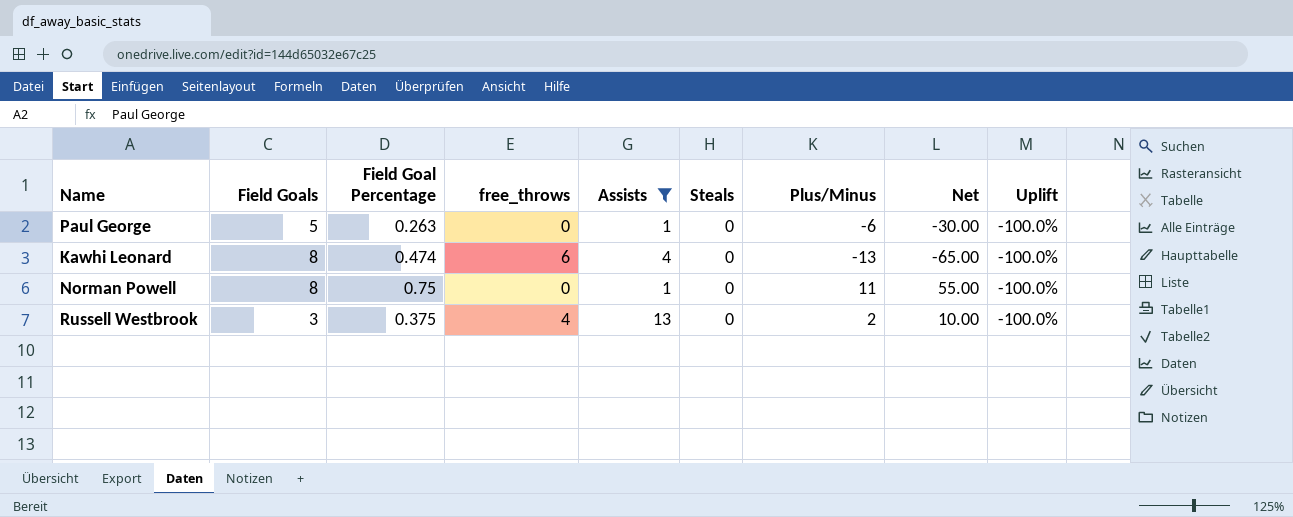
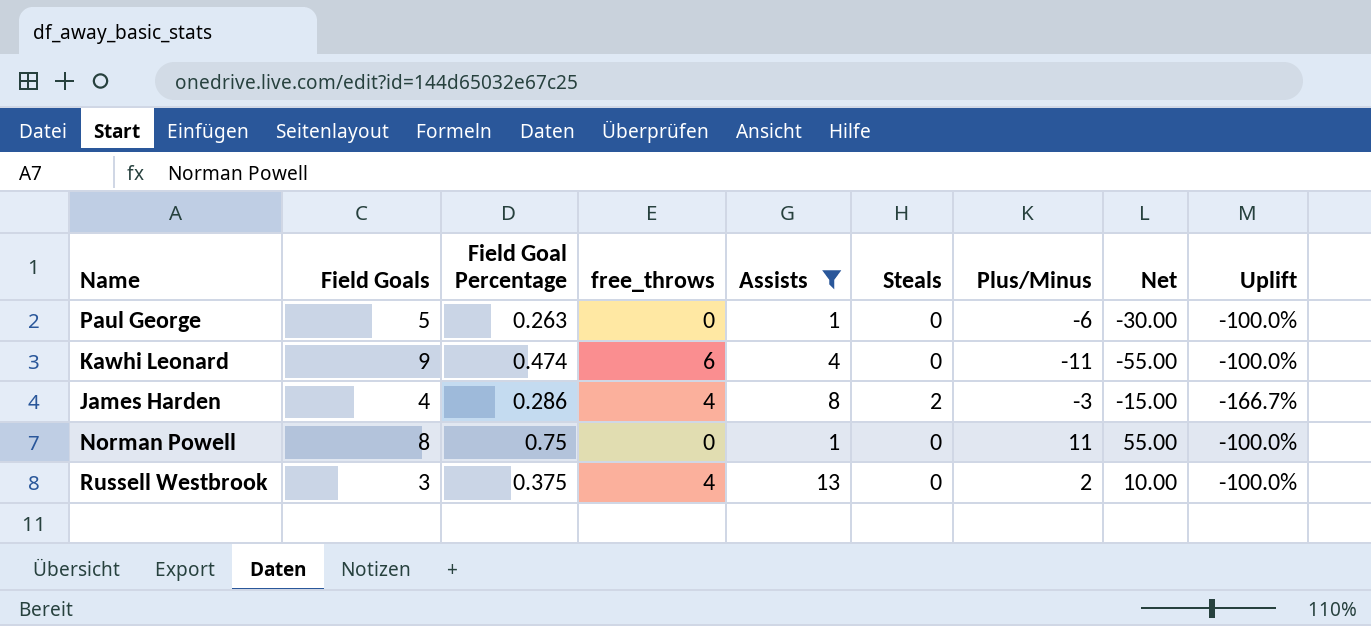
Kawhi Leonard | Field Goals: 8 -> 9
Kawhi Leonard | Plus/Minus: -13 -> -11
Kawhi Leonard | Net: -65.00 -> -55.00
row James Harden: none -> 4 | 0.286 | 4 | 8 | 2 | -3 | -15.00 | -166.7%

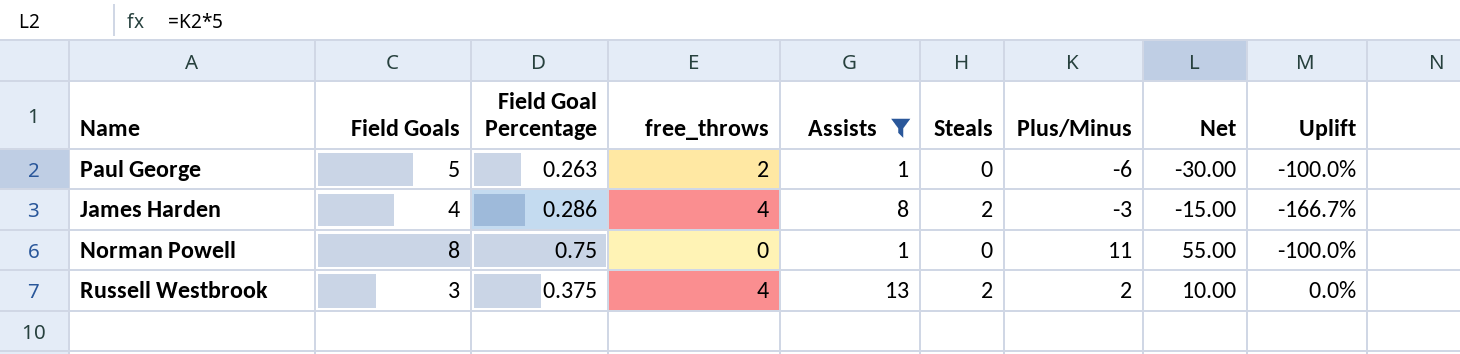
row Kawhi Leonard: 9 | 0.474 | 6 | 4 | 0 | -11 | -55.00 | -100.0% -> none
Paul George | free_throws: 0 -> 2
Russell Westbrook | Steals: 0 -> 2
Russell Westbrook | Uplift: -100.0% -> 0.0%

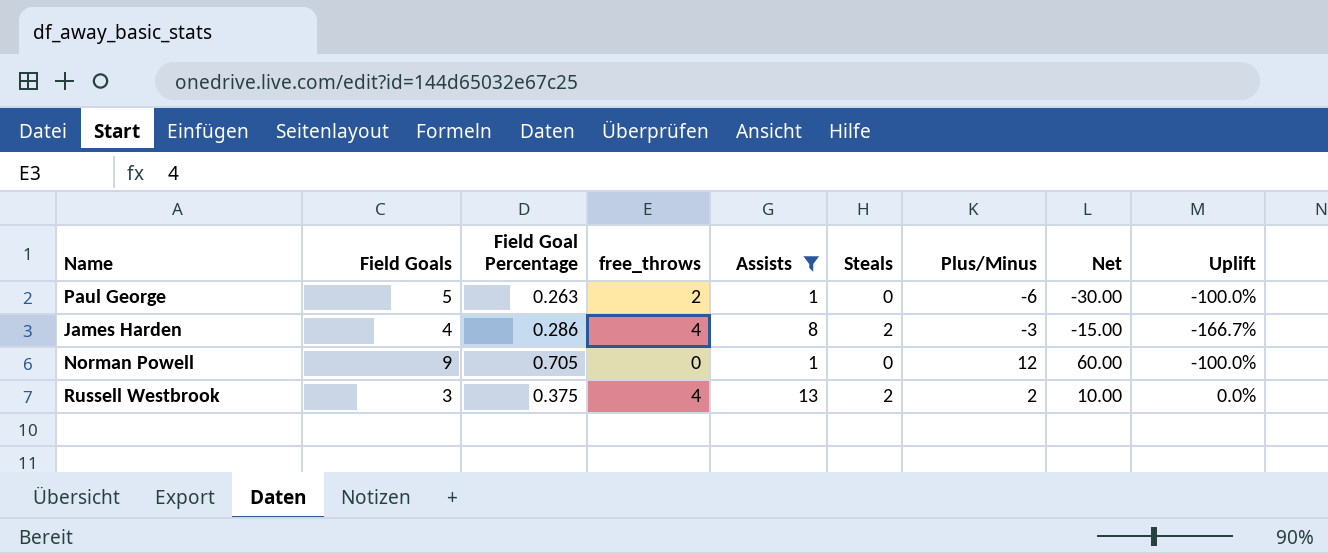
Norman Powell | Field Goals: 8 -> 9
Norman Powell | Field Goal Percentage: 0.75 -> 0.705
Norman Powell | Plus/Minus: 11 -> 12
Norman Powell | Net: 55.00 -> 60.00

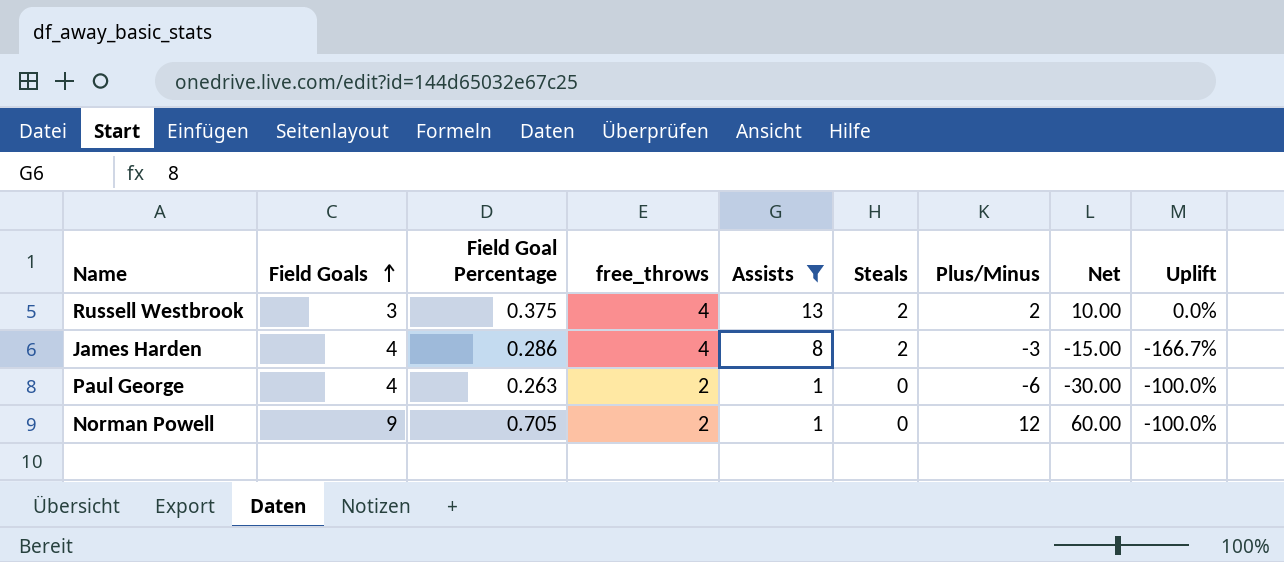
row order: none -> Field Goals ascending
Paul George | Field Goals: 5 -> 4
Norman Powell | free_throws: 0 -> 2

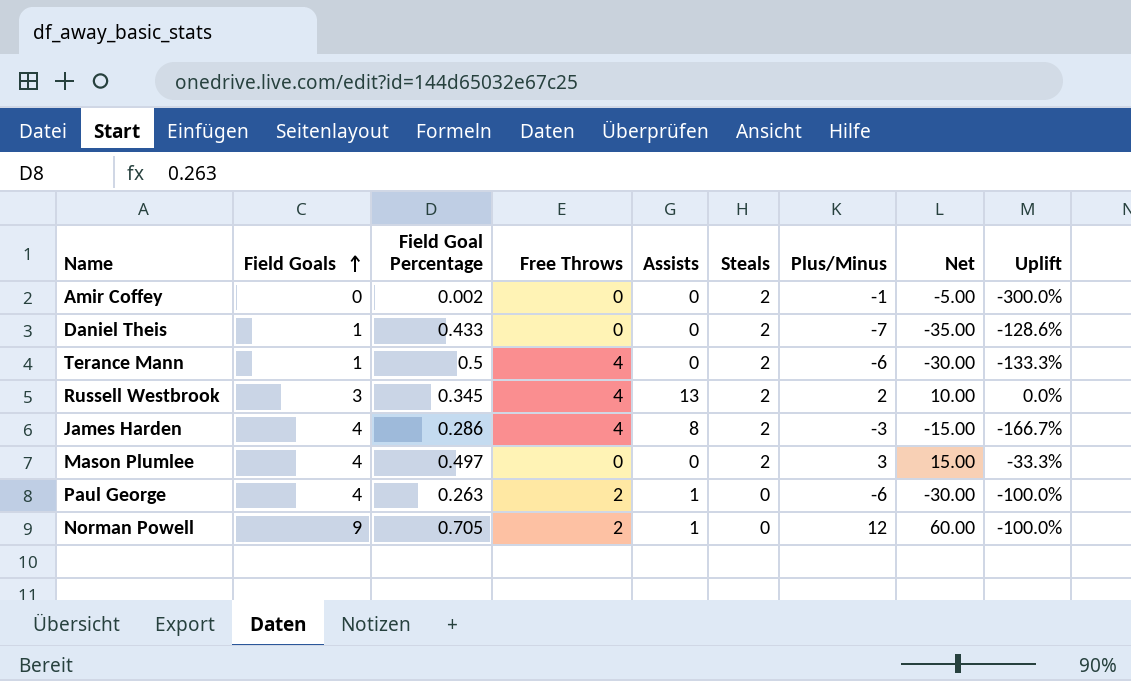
filter: Assists != 0 -> none
column name: free_throws -> Free Throws
Russell Westbrook | Field Goal Percentage: 0.375 -> 0.345

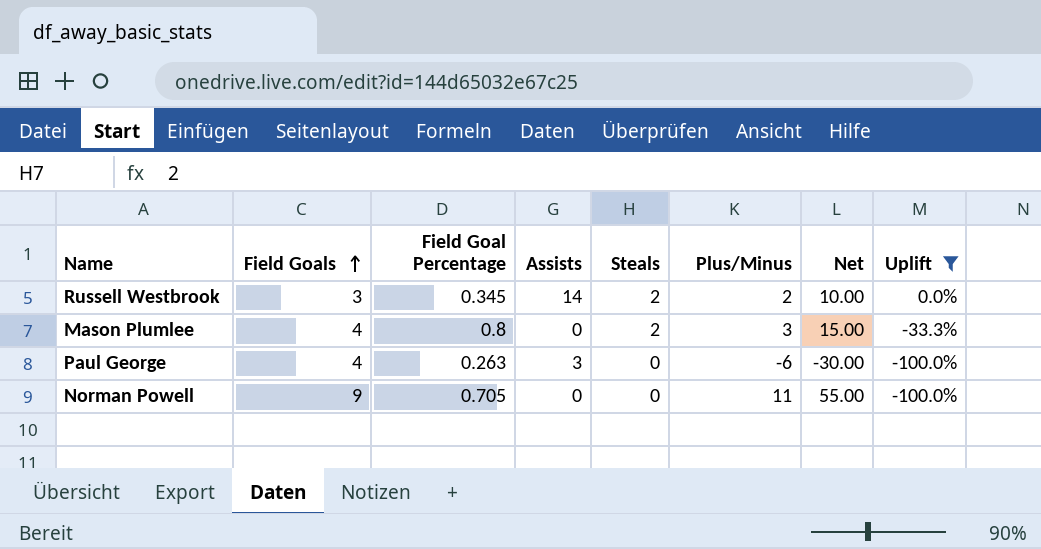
filter: none -> Uplift >= -100.0%
column Free Throws | position: 4 -> none
Russell Westbrook | Assists: 13 -> 14
Mason Plumlee | Field Goal Percentage: 0.497 -> 0.8
Paul George | Assists: 1 -> 3
Norman Powell | Assists: 1 -> 0
Norman Powell | Plus/Minus: 12 -> 11
Norman Powell | Net: 60.00 -> 55.00

